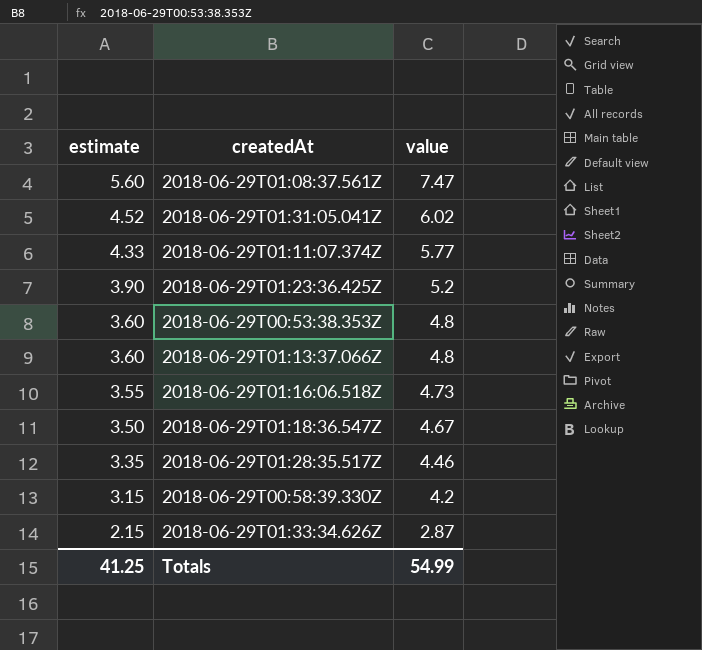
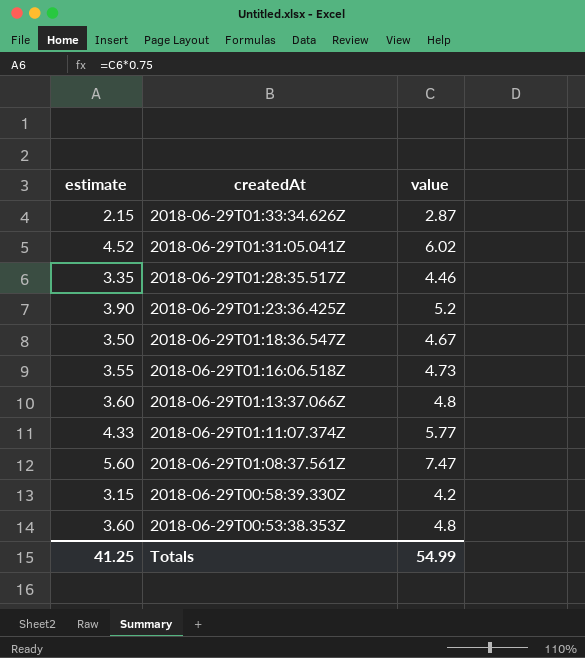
row order: estimate descending -> createdAt descending

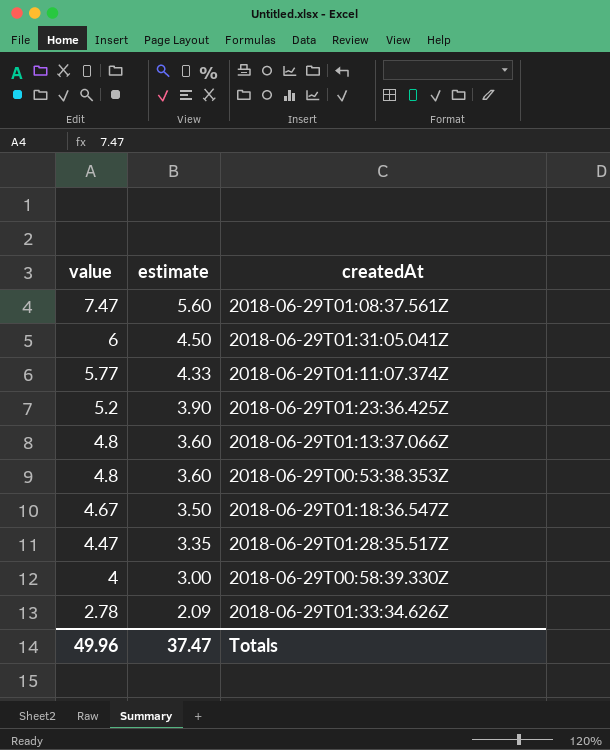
row order: createdAt descending -> value descending
column value | position: 3 -> 1
row 2018-06-29T01:16:06.518Z: 3.55 | 4.73 -> none
2018-06-29T01:31:05.041Z | value: 6.02 -> 6
2018-06-29T01:31:05.041Z | estimate: 4.52 -> 4.50
2018-06-29T01:28:35.517Z | value: 4.46 -> 4.47
2018-06-29T00:58:39.330Z | value: 4.2 -> 4
2018-06-29T00:58:39.330Z | estimate: 3.15 -> 3.00
2018-06-29T01:33:34.626Z | value: 2.87 -> 2.78
2018-06-29T01:33:34.626Z | estimate: 2.15 -> 2.09
Totals | value: 54.99 -> 49.96
Totals | estimate: 41.25 -> 37.47

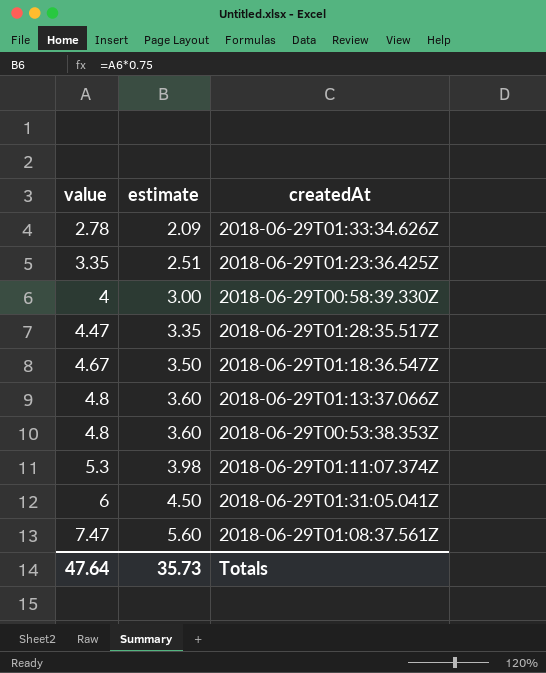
row order: value descending -> value ascending
2018-06-29T01:23:36.425Z | value: 5.2 -> 3.35
2018-06-29T01:23:36.425Z | estimate: 3.90 -> 2.51
2018-06-29T01:11:07.374Z | value: 5.77 -> 5.3
2018-06-29T01:11:07.374Z | estimate: 4.33 -> 3.98
Totals | value: 49.96 -> 47.64
Totals | estimate: 37.47 -> 35.73

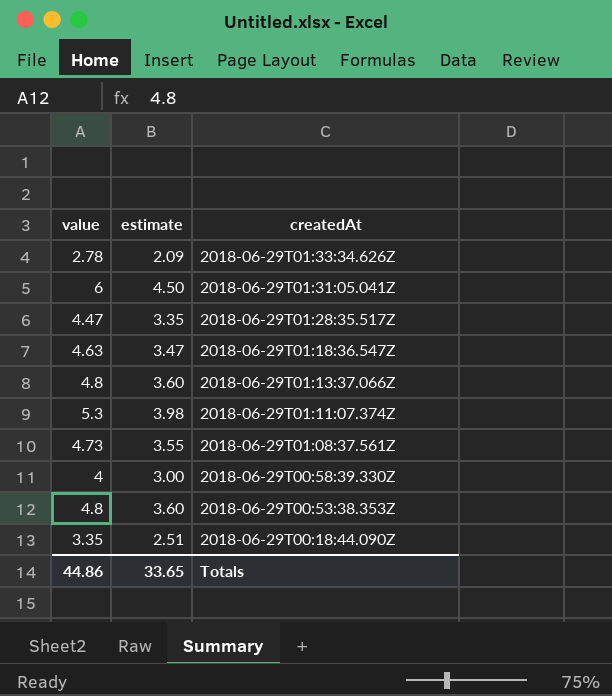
row order: value ascending -> createdAt descending
row 2018-06-29T01:23:36.425Z: 3.35 | 2.51 -> none
2018-06-29T01:18:36.547Z | value: 4.67 -> 4.63
2018-06-29T01:18:36.547Z | estimate: 3.50 -> 3.47
2018-06-29T01:08:37.561Z | value: 7.47 -> 4.73
2018-06-29T01:08:37.561Z | estimate: 5.60 -> 3.55
row 2018-06-29T00:18:44.090Z: none -> 3.35 | 2.51
Totals | value: 47.64 -> 44.86
Totals | estimate: 35.73 -> 33.65

